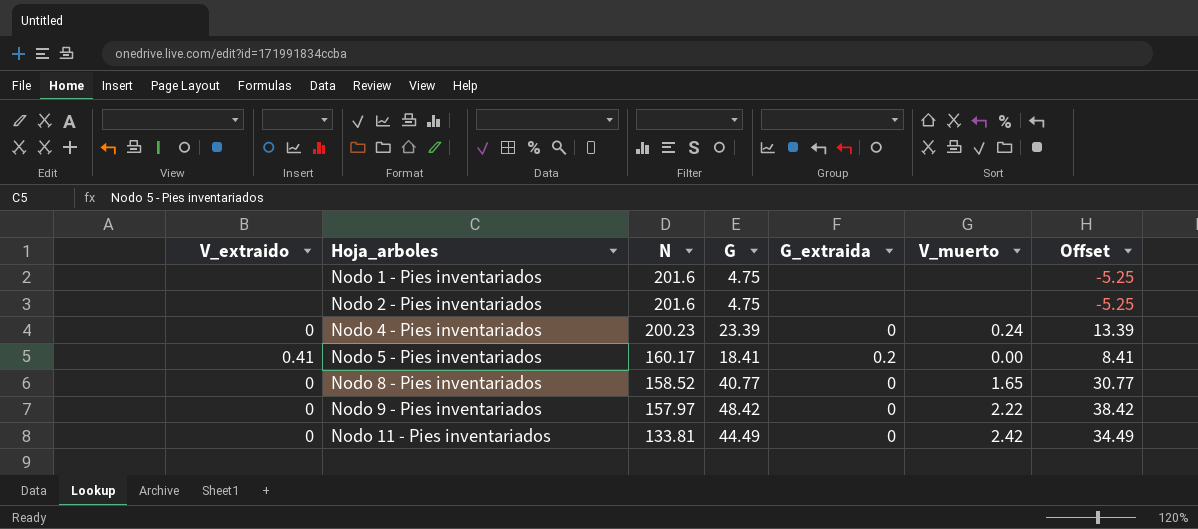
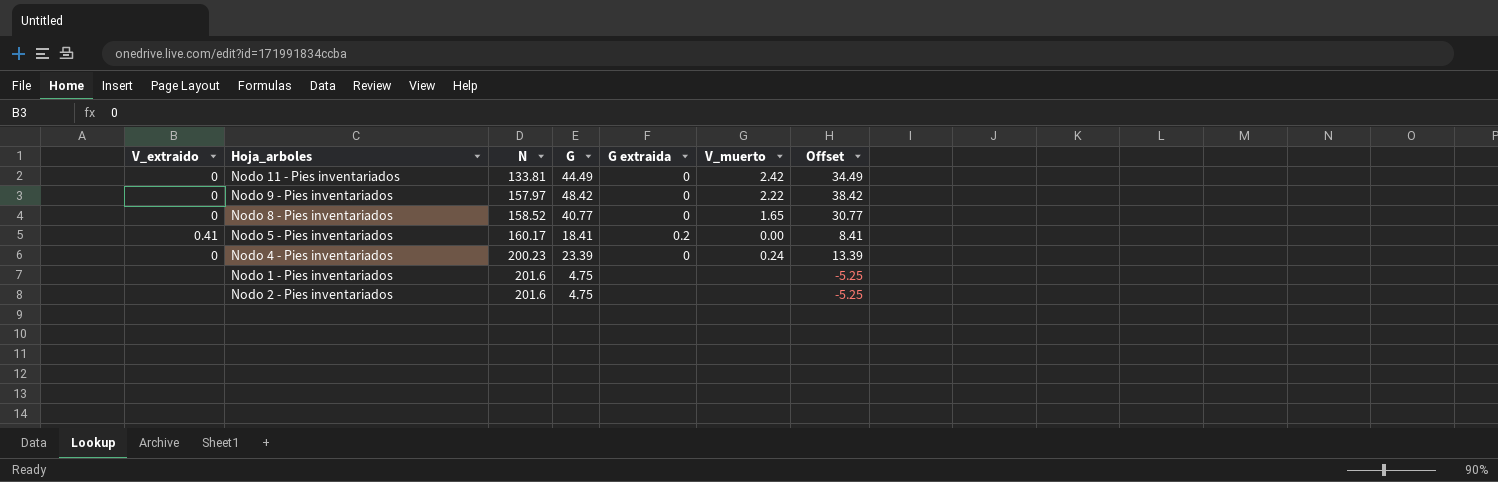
row order: Hoja_arboles ascending -> N ascending
column name: G_extraida -> G extraida

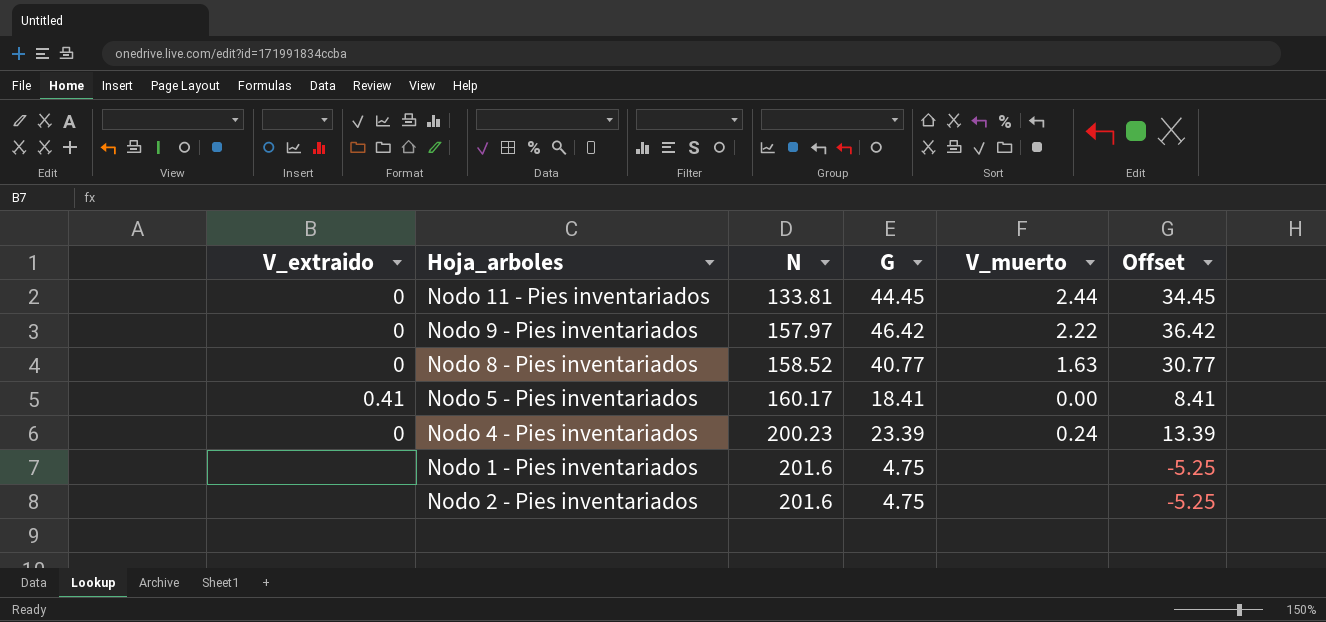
column G extraida | position: 5 -> none
Nodo 11 - Pies inventariados | G: 44.49 -> 44.45
Nodo 11 - Pies inventariados | V_muerto: 2.42 -> 2.44
Nodo 11 - Pies inventariados | Offset: 34.49 -> 34.45
Nodo 9 - Pies inventariados | G: 48.42 -> 46.42
Nodo 9 - Pies inventariados | Offset: 38.42 -> 36.42
Nodo 8 - Pies inventariados | V_muerto: 1.65 -> 1.63

